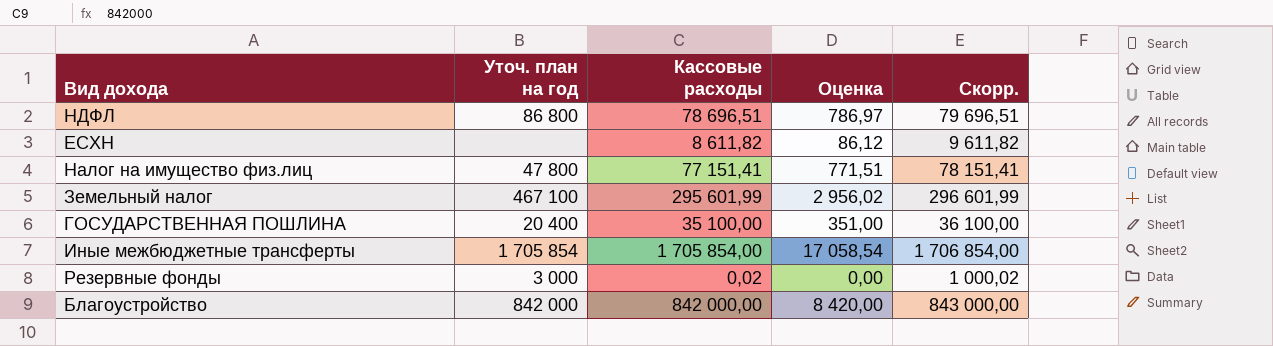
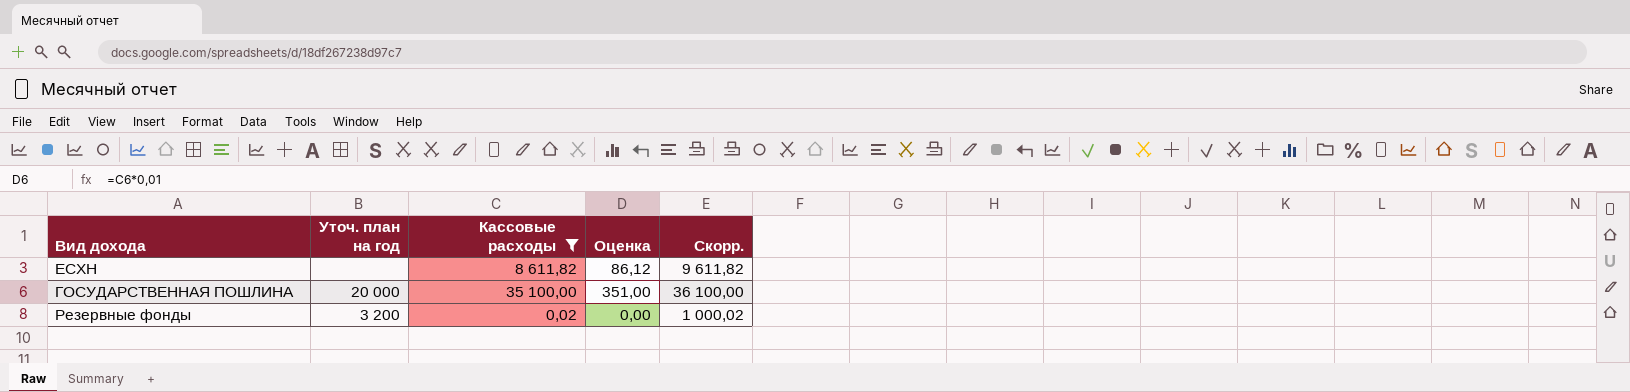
filter: none -> Кассовые расходы <= 35 100,00
ГОСУДАРСТВЕННАЯ ПОШЛИНА | Уточ. план на год: 20 400 -> 20 000
Резервные фонды | Уточ. план на год: 3 000 -> 3 200

